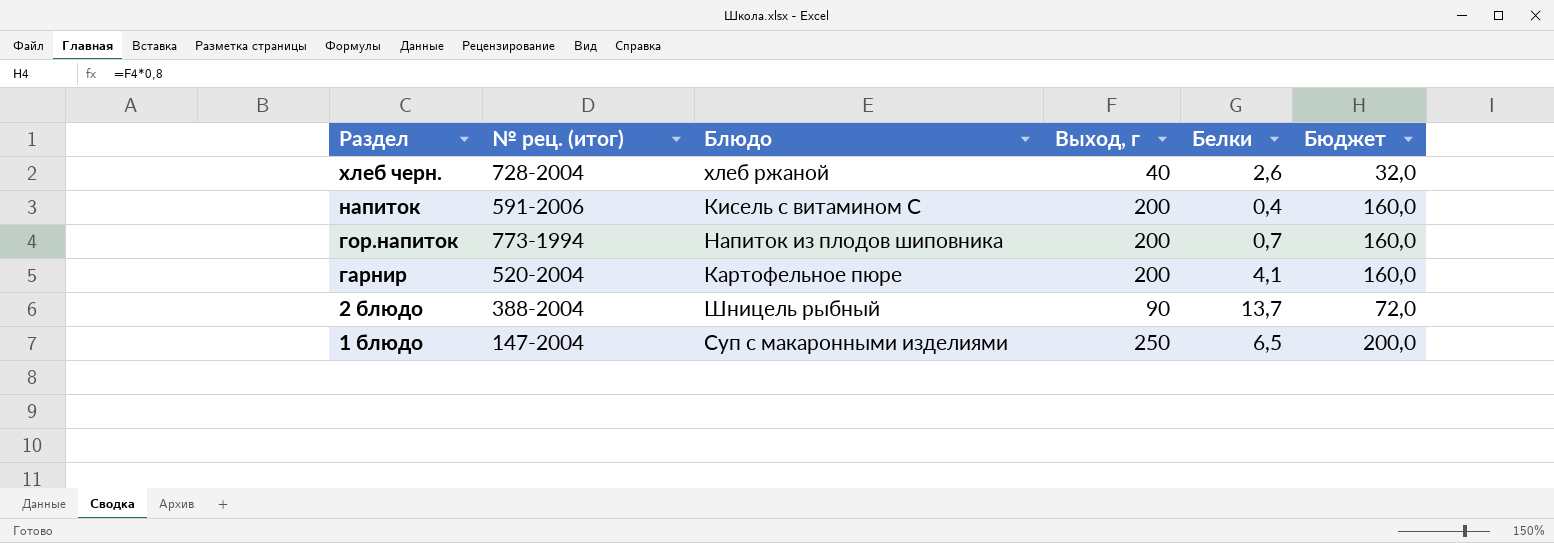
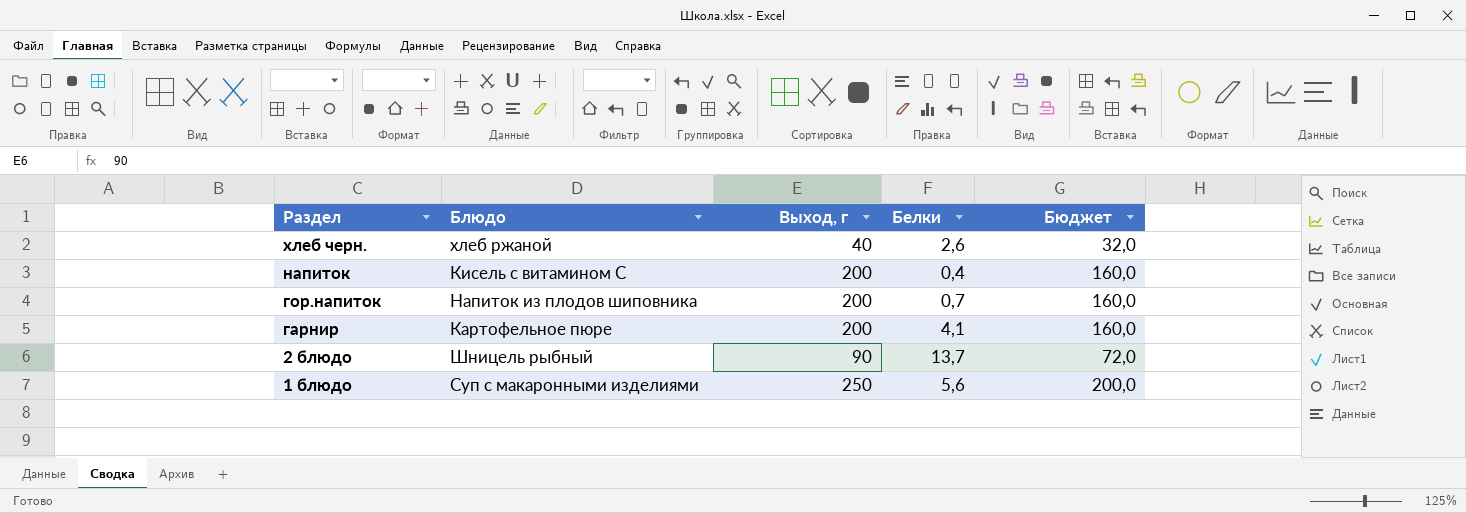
column № рец. (итог) | position: 2 -> none
1 блюдо | Белки: 6,5 -> 5,6

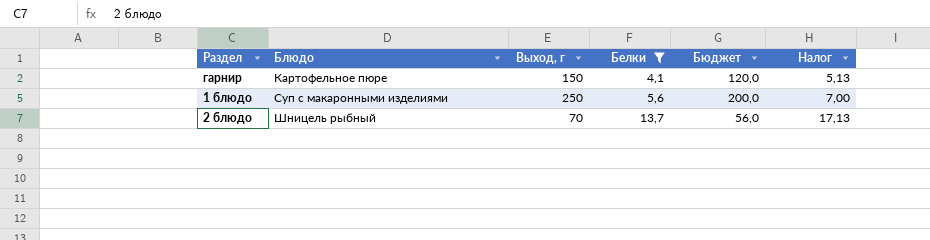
filter: none -> Белки >= 4,1
row order: Раздел descending -> Блюдо ascending
column Налог | formula: none -> [Белки] * 1,25
гарнир | Выход, г: 200 -> 150
гарнир | Бюджет: 160,0 -> 120,0
2 блюдо | Выход, г: 90 -> 70
2 блюдо | Бюджет: 72,0 -> 56,0

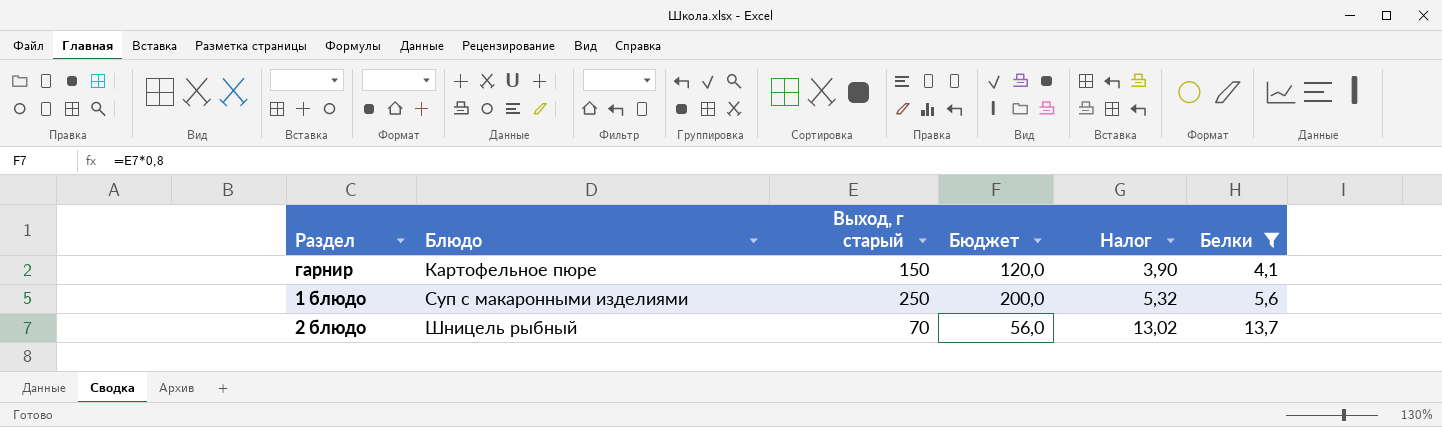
column name: Выход, г -> Выход, г старый
column Налог | formula: [Белки] * 1,25 -> [Белки] * 0,95
column Белки | position: 4 -> 6

